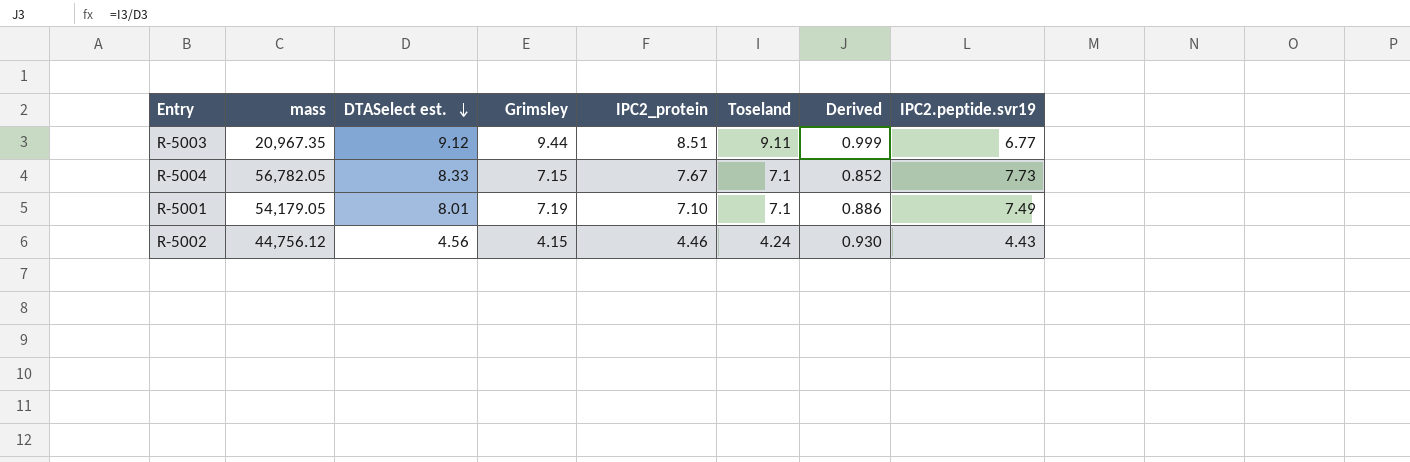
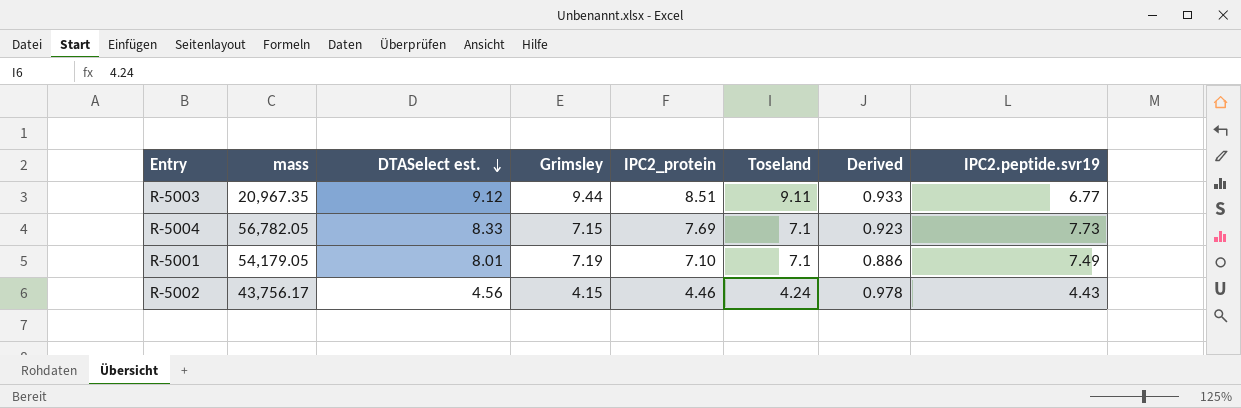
column Derived | formula: [Toseland] / [DTASelect est.] -> [IPC2_protein] / [DTASelect est.]
R-5004 | IPC2_protein: 7.67 -> 7.69
R-5002 | mass: 44,756.12 -> 43,756.17

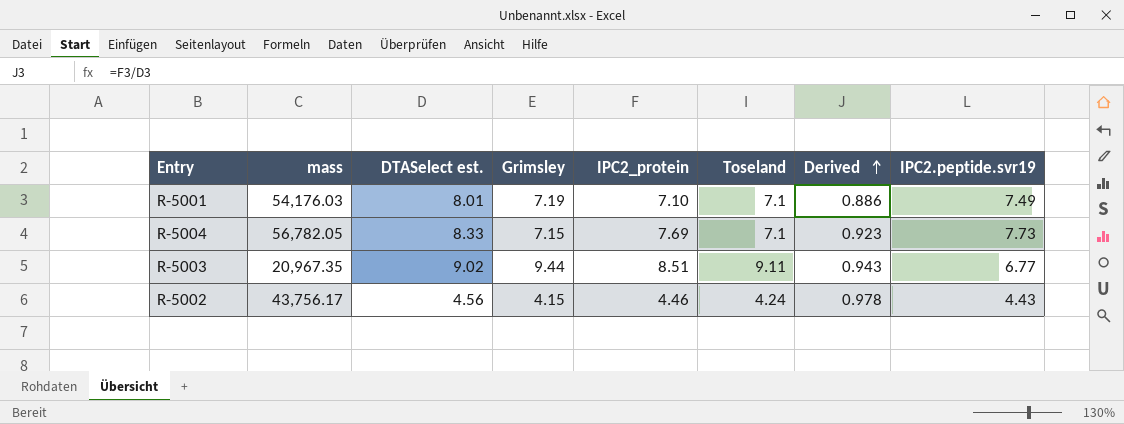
row order: DTASelect est. descending -> Derived ascending
R-5001 | mass: 54,179.05 -> 54,176.03
R-5003 | DTASelect est.: 9.12 -> 9.02
R-5003 | Derived: 0.933 -> 0.943

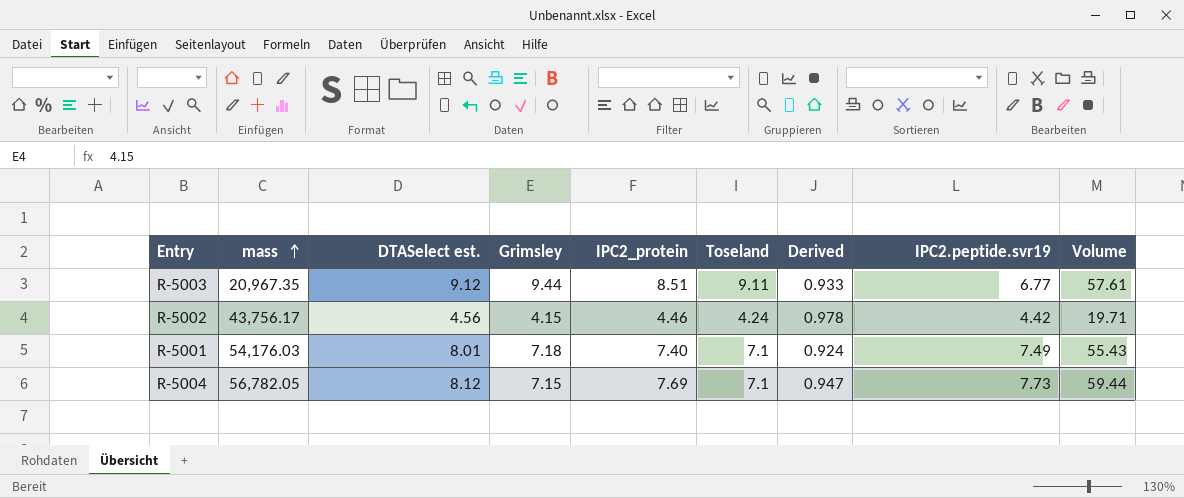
row order: Derived ascending -> mass ascending
column Volume | formula: none -> [IPC2_protein] * [IPC2.peptide.svr19]
R-5003 | DTASelect est.: 9.02 -> 9.12
R-5003 | Derived: 0.943 -> 0.933
R-5002 | IPC2.peptide.svr19: 4.43 -> 4.42
R-5001 | Grimsley: 7.19 -> 7.18
R-5001 | IPC2_protein: 7.10 -> 7.40
R-5001 | Derived: 0.886 -> 0.924
R-5004 | DTASelect est.: 8.33 -> 8.12
R-5004 | Derived: 0.923 -> 0.947

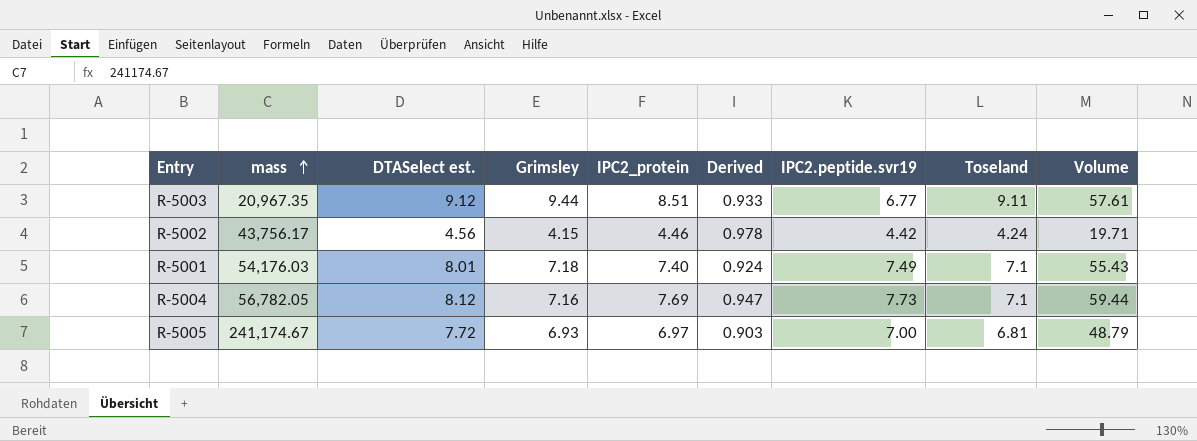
column Toseland | position: 6 -> 8
R-5004 | Grimsley: 7.15 -> 7.16
row R-5005: none -> 241,174.67 | 7.72 | 6.93 | 6.97 | 0.903 | 7.00 | 6.81 | 48.79

